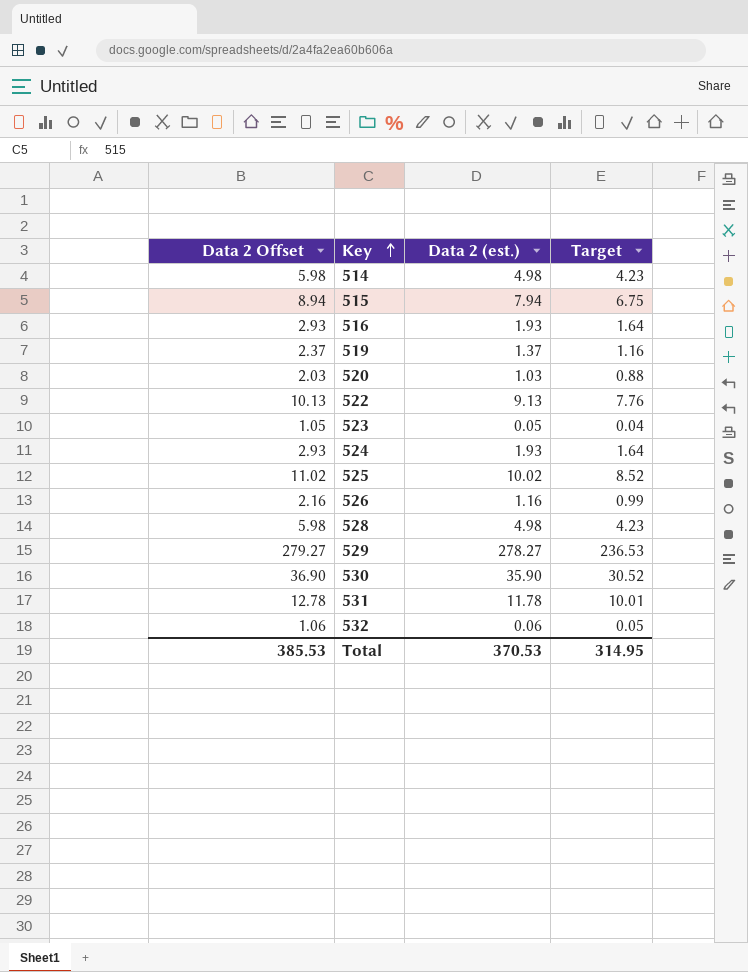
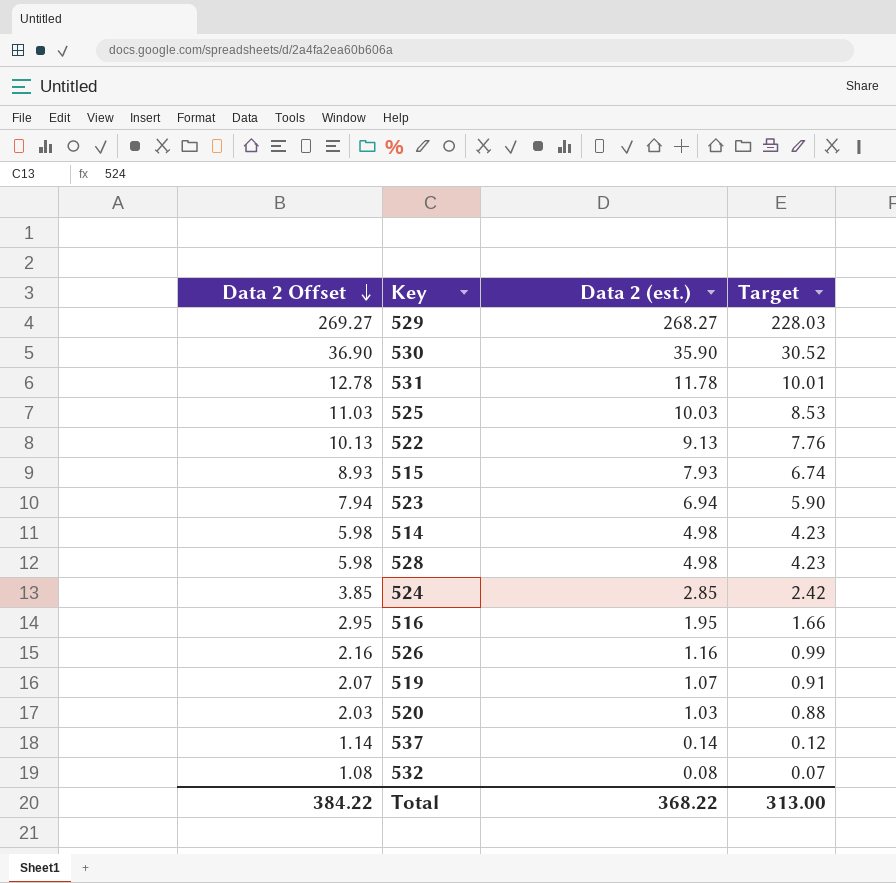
row order: Key ascending -> Data 2 Offset descending
529 | Data 2 Offset: 279.27 -> 269.27
529 | Data 2 (est.): 278.27 -> 268.27
529 | Target: 236.53 -> 228.03
525 | Data 2 Offset: 11.02 -> 11.03
525 | Data 2 (est.): 10.02 -> 10.03
525 | Target: 8.52 -> 8.53
515 | Data 2 Offset: 8.94 -> 8.93
515 | Data 2 (est.): 7.94 -> 7.93
515 | Target: 6.75 -> 6.74
523 | Data 2 Offset: 1.05 -> 7.94
523 | Data 2 (est.): 0.05 -> 6.94
523 | Target: 0.04 -> 5.90
524 | Data 2 Offset: 2.93 -> 3.85
524 | Data 2 (est.): 1.93 -> 2.85
524 | Target: 1.64 -> 2.42
516 | Data 2 Offset: 2.93 -> 2.95
516 | Data 2 (est.): 1.93 -> 1.95
516 | Target: 1.64 -> 1.66
519 | Data 2 Offset: 2.37 -> 2.07
519 | Data 2 (est.): 1.37 -> 1.07
519 | Target: 1.16 -> 0.91
row 537: none -> 1.14 | 0.14 | 0.12
532 | Data 2 Offset: 1.06 -> 1.08
532 | Data 2 (est.): 0.06 -> 0.08
532 | Target: 0.05 -> 0.07
Total | Data 2 Offset: 385.53 -> 384.22
Total | Data 2 (est.): 370.53 -> 368.22
Total | Target: 314.95 -> 313.00

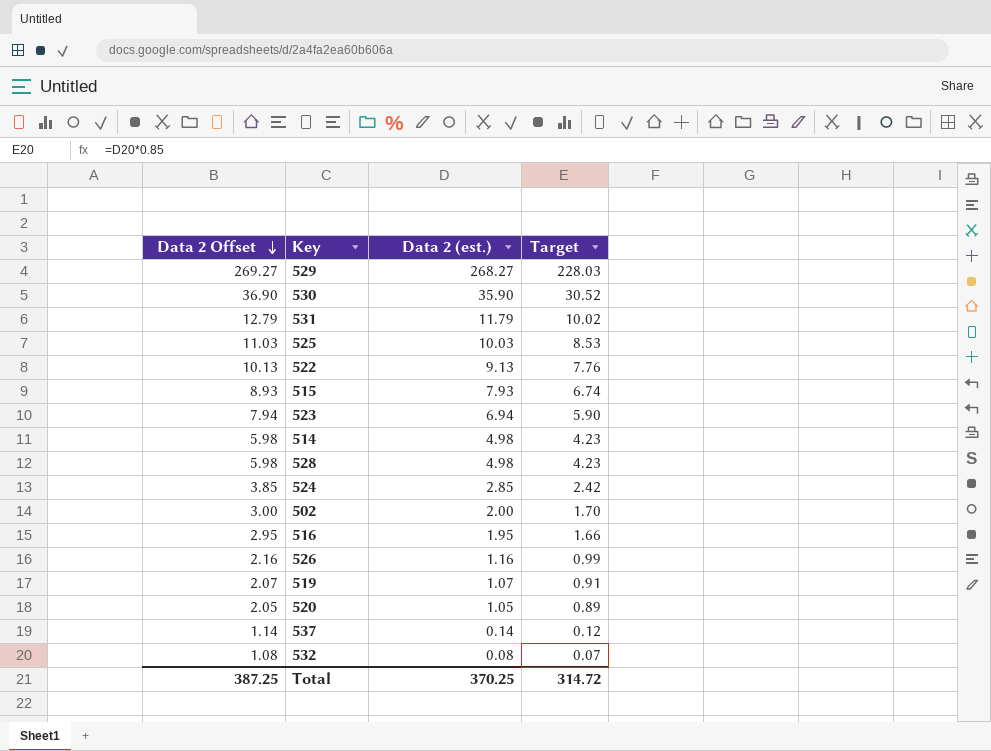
531 | Data 2 Offset: 12.78 -> 12.79
531 | Data 2 (est.): 11.78 -> 11.79
531 | Target: 10.01 -> 10.02
row 502: none -> 3.00 | 2.00 | 1.70
520 | Data 2 Offset: 2.03 -> 2.05
520 | Data 2 (est.): 1.03 -> 1.05
520 | Target: 0.88 -> 0.89
Total | Data 2 Offset: 384.22 -> 387.25
Total | Data 2 (est.): 368.22 -> 370.25
Total | Target: 313.00 -> 314.72

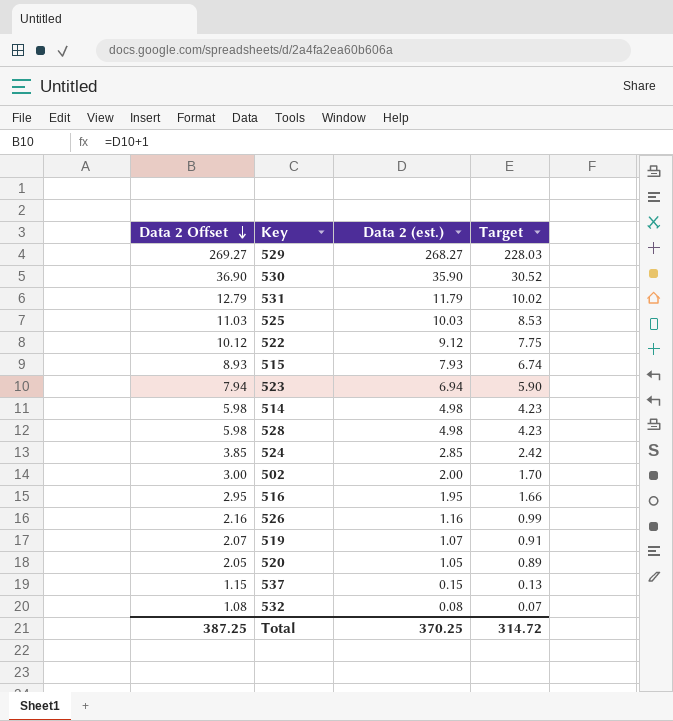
522 | Data 2 Offset: 10.13 -> 10.12
522 | Data 2 (est.): 9.13 -> 9.12
522 | Target: 7.76 -> 7.75
537 | Data 2 Offset: 1.14 -> 1.15
537 | Data 2 (est.): 0.14 -> 0.15
537 | Target: 0.12 -> 0.13

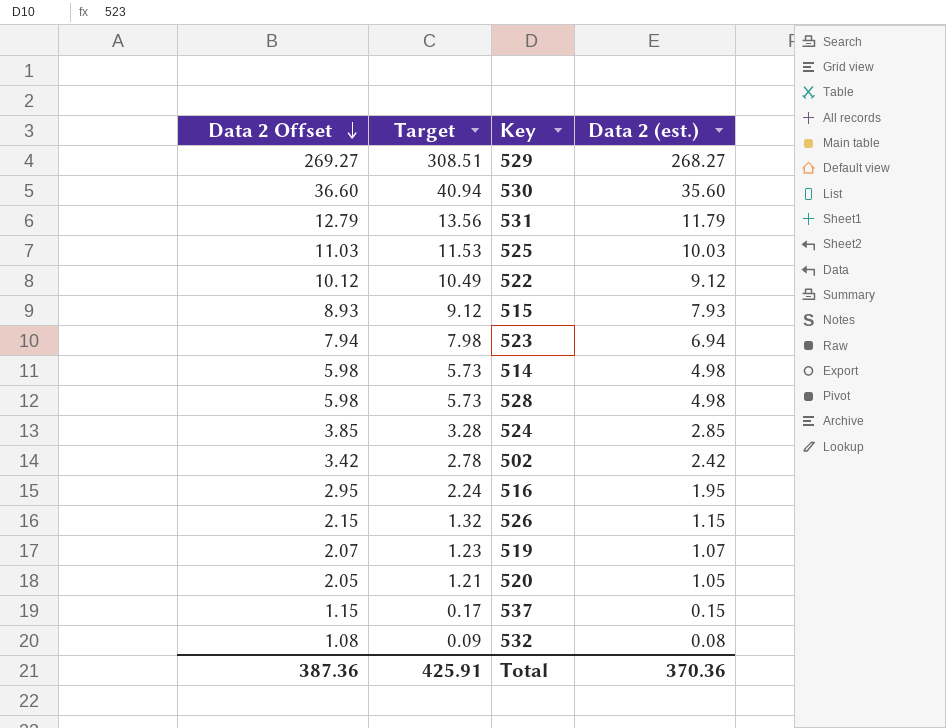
column Target | formula: [Data 2 (est.)] * 0.85 -> [Data 2 (est.)] * 1.15
column Target | position: 4 -> 2
530 | Data 2 Offset: 36.90 -> 36.60
530 | Data 2 (est.): 35.90 -> 35.60
502 | Data 2 Offset: 3.00 -> 3.42
502 | Data 2 (est.): 2.00 -> 2.42
526 | Data 2 Offset: 2.16 -> 2.15
526 | Data 2 (est.): 1.16 -> 1.15
Total | Data 2 Offset: 387.25 -> 387.36
Total | Target: 314.72 -> 425.91
Total | Data 2 (est.): 370.25 -> 370.36

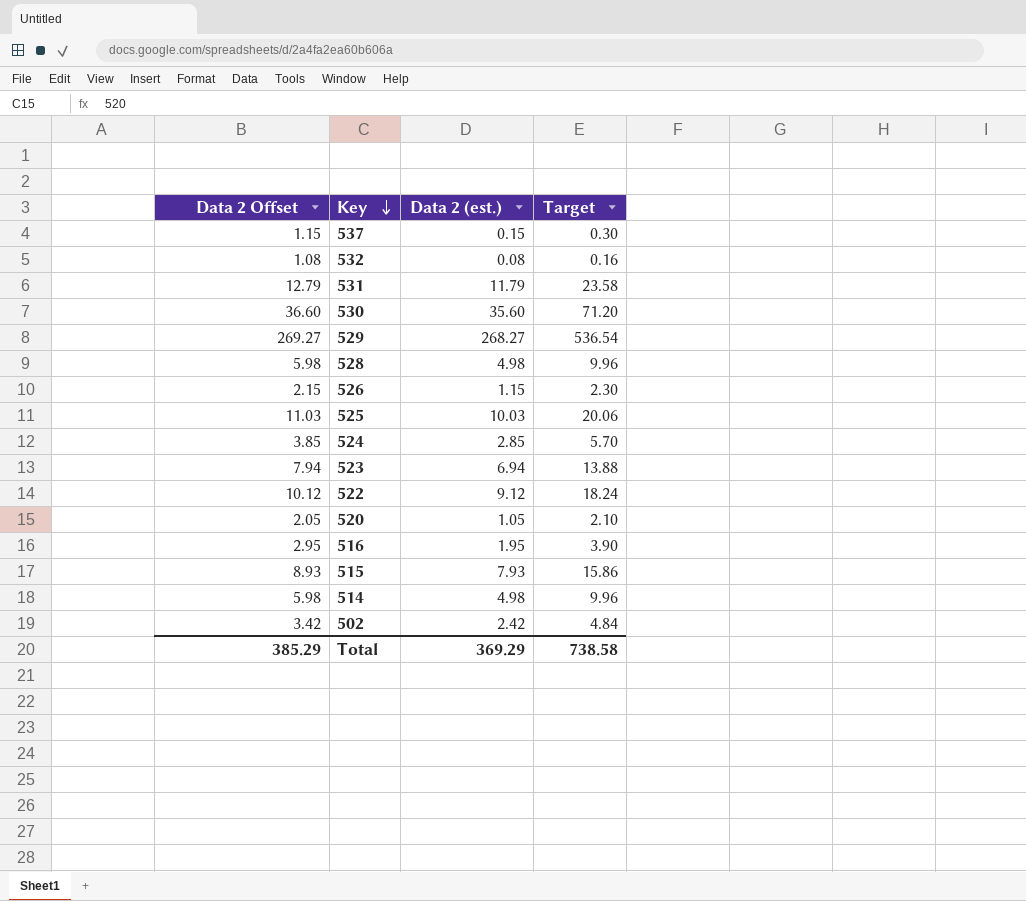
row order: Data 2 Offset descending -> Key descending
column Target | formula: [Data 2 (est.)] * 1.15 -> [Data 2 (est.)] * 2
column Target | position: 2 -> 4
row 519: 2.07 | 1.23 | 1.07 -> none
Total | Data 2 Offset: 387.36 -> 385.29
Total | Data 2 (est.): 370.36 -> 369.29
Total | Target: 425.91 -> 738.58

